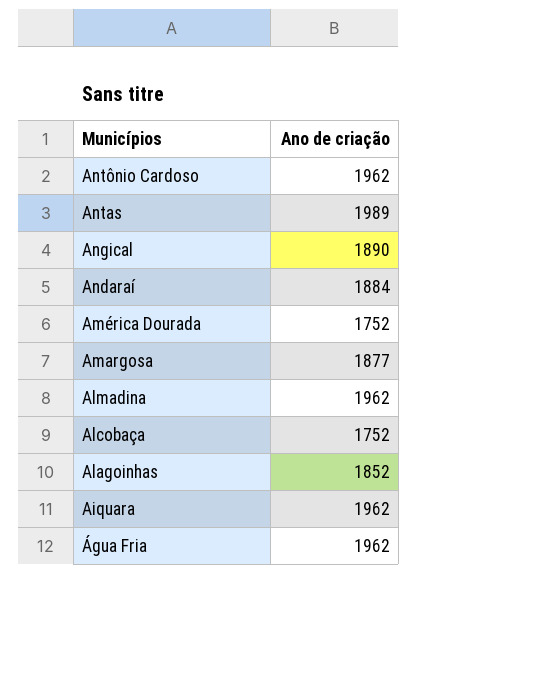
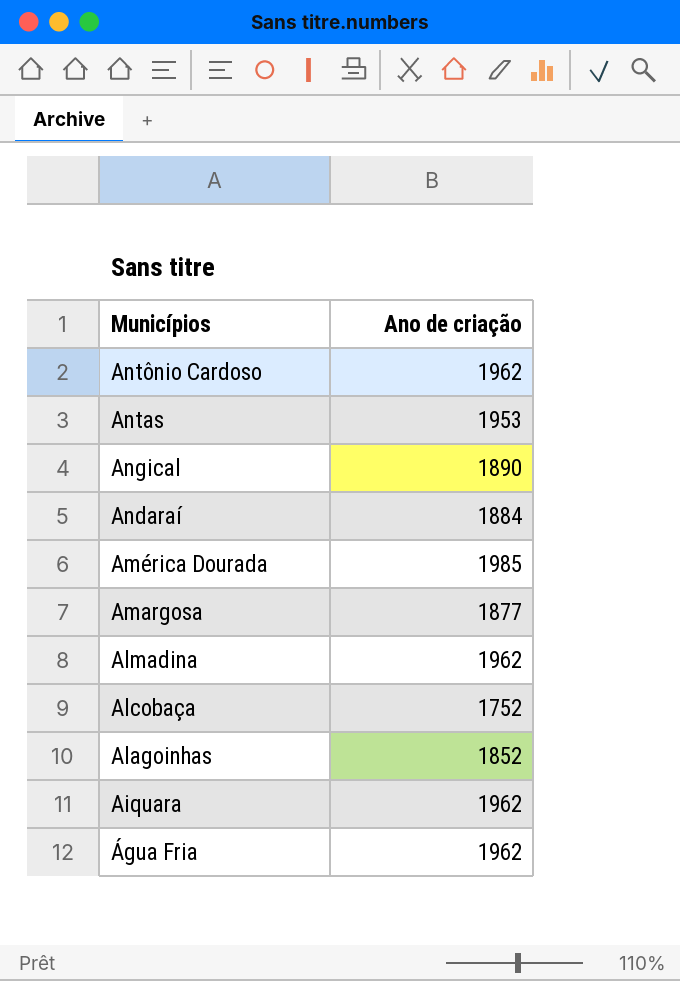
Antas | Ano de criação: 1989 -> 1953
América Dourada | Ano de criação: 1752 -> 1985

